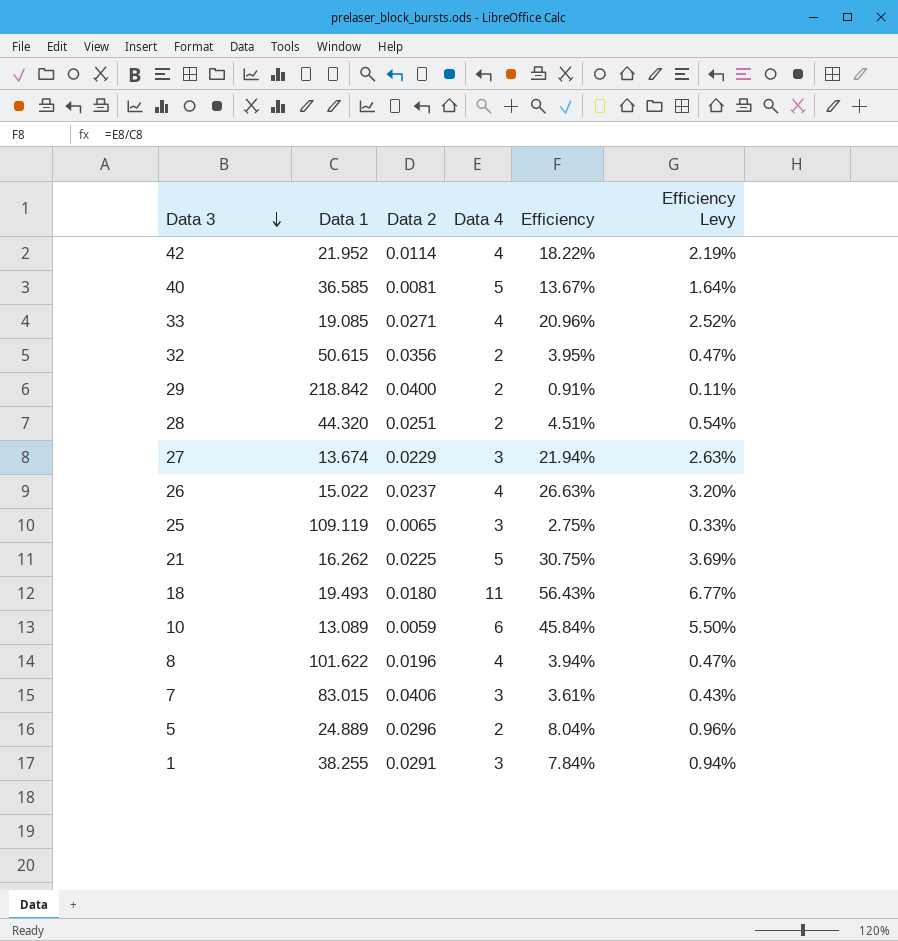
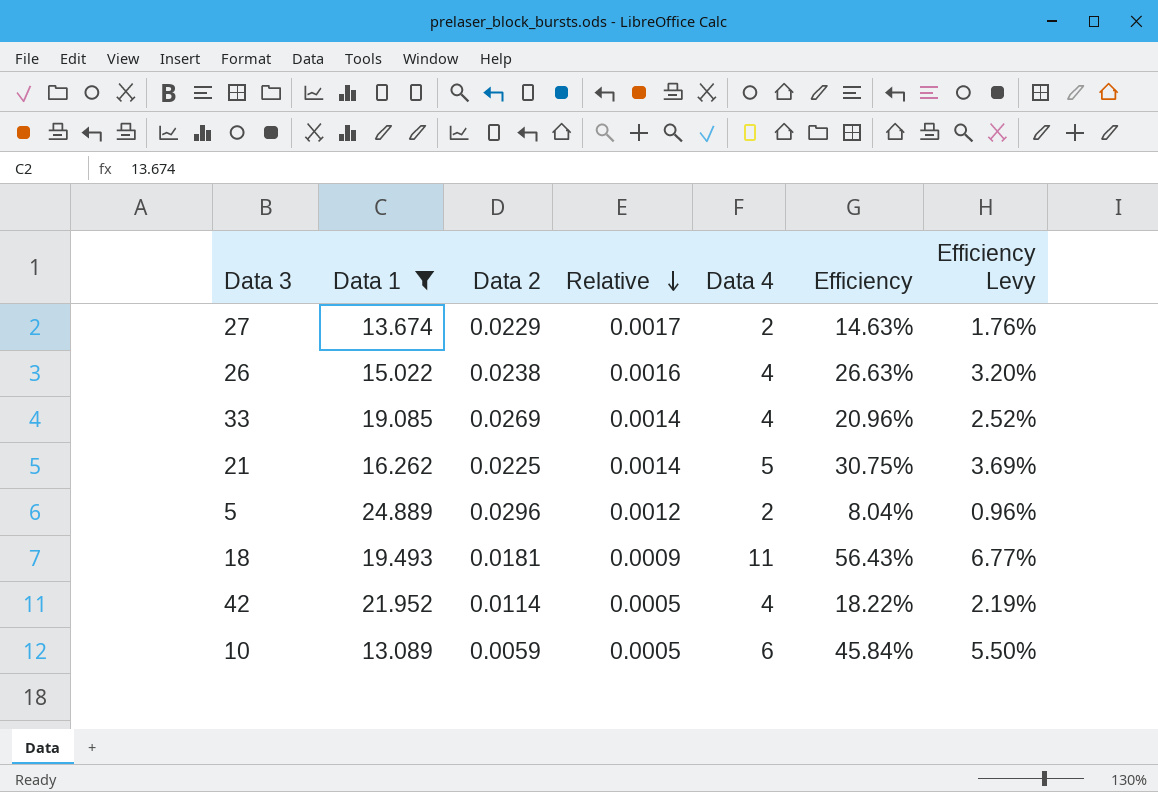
filter: none -> Data 1 <= 24.889
row order: Data 3 descending -> Relative descending
column Relative | formula: none -> [Data 2] / [Data 1]
27 | Data 4: 3 -> 2
27 | Efficiency: 21.94% -> 14.63%
27 | Efficiency Levy: 2.63% -> 1.76%
26 | Data 2: 0.0237 -> 0.0238
33 | Data 2: 0.0271 -> 0.0269
18 | Data 2: 0.0180 -> 0.0181

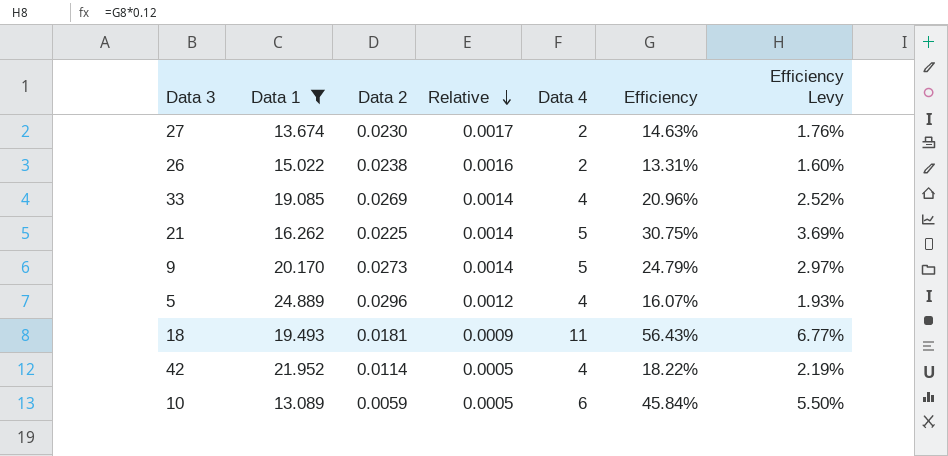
27 | Data 2: 0.0229 -> 0.0230
26 | Data 4: 4 -> 2
26 | Efficiency: 26.63% -> 13.31%
26 | Efficiency Levy: 3.20% -> 1.60%
row 9: none -> 20.170 | 0.0273 | 0.0014 | 5 | 24.79% | 2.97%
5 | Data 4: 2 -> 4
5 | Efficiency: 8.04% -> 16.07%
5 | Efficiency Levy: 0.96% -> 1.93%

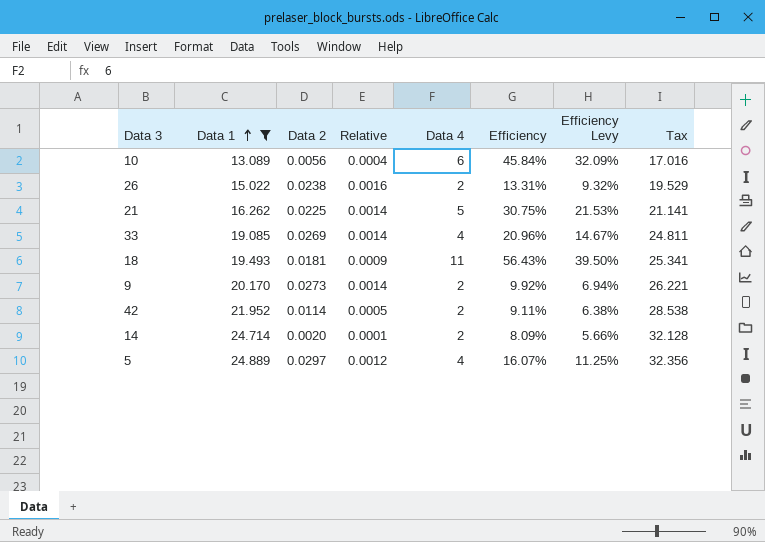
row order: Relative descending -> Data 1 ascending
column Efficiency Levy | formula: [Efficiency] * 0.12 -> [Efficiency] * 0.7
column Tax | formula: none -> [Data 1] * 1.3
row 27: 13.674 | 0.0230 | 0.0017 | 2 | 14.63% | 1.76% -> none
10 | Data 2: 0.0059 -> 0.0056
10 | Relative: 0.0005 -> 0.0004
9 | Data 4: 5 -> 2
9 | Efficiency: 24.79% -> 9.92%
42 | Data 4: 4 -> 2
42 | Efficiency: 18.22% -> 9.11%
row 14: none -> 24.714 | 0.0020 | 0.0001 | 2 | 8.09% | 5.66% | 32.128
5 | Data 2: 0.0296 -> 0.0297

